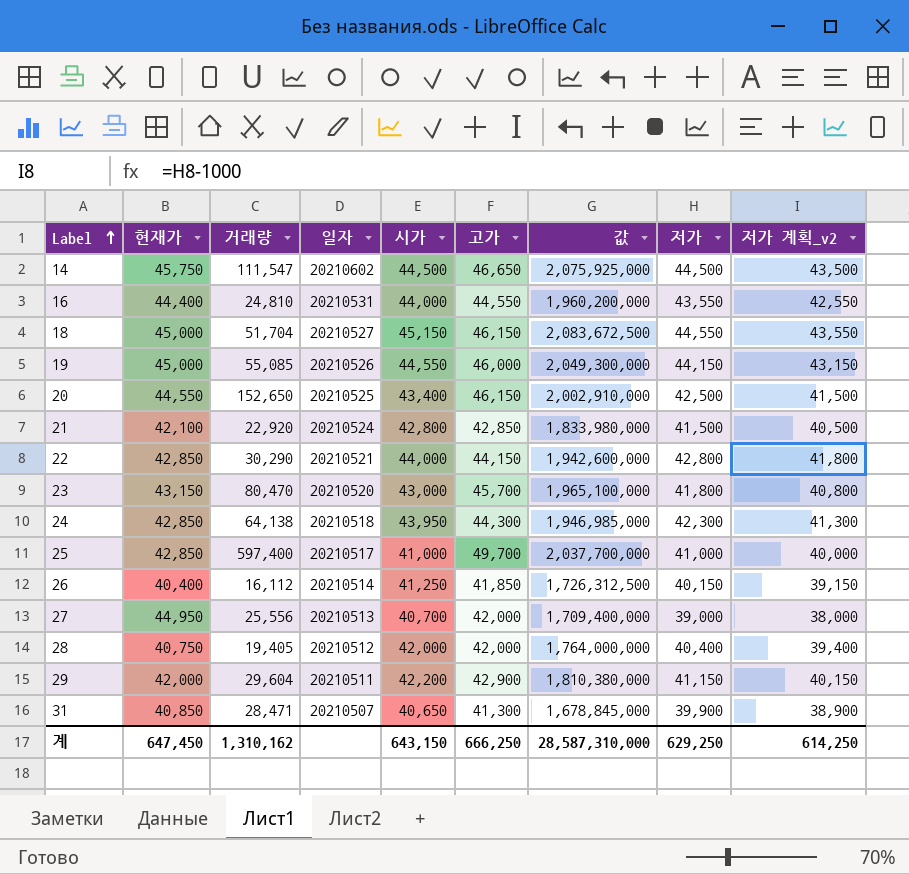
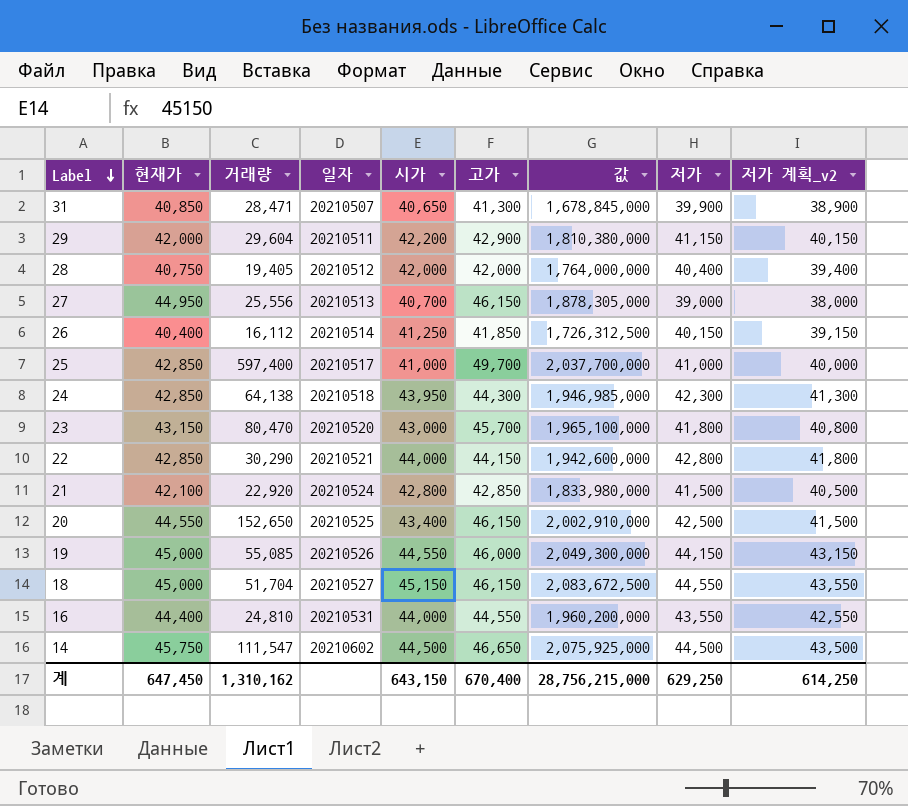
row order: Label ascending -> Label descending
27 | 고가: 42,000 -> 46,150
27 | 값: 1,709,400,000 -> 1,878,305,000
계 | 고가: 666,250 -> 670,400
계 | 값: 28,587,310,000 -> 28,756,215,000

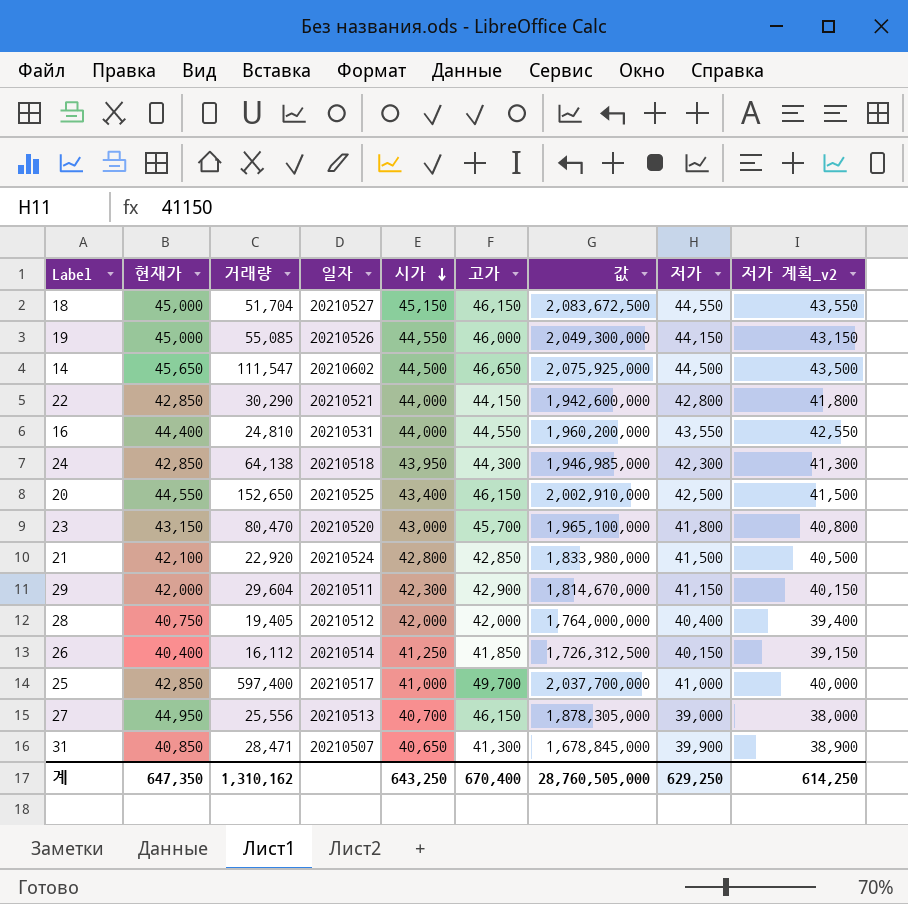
row order: Label descending -> 시가 descending
14 | 현재가: 45,750 -> 45,650
29 | 시가: 42,200 -> 42,300
29 | 값: 1,810,380,000 -> 1,814,670,000
계 | 현재가: 647,450 -> 647,350
계 | 시가: 643,150 -> 643,250
계 | 값: 28,756,215,000 -> 28,760,505,000

